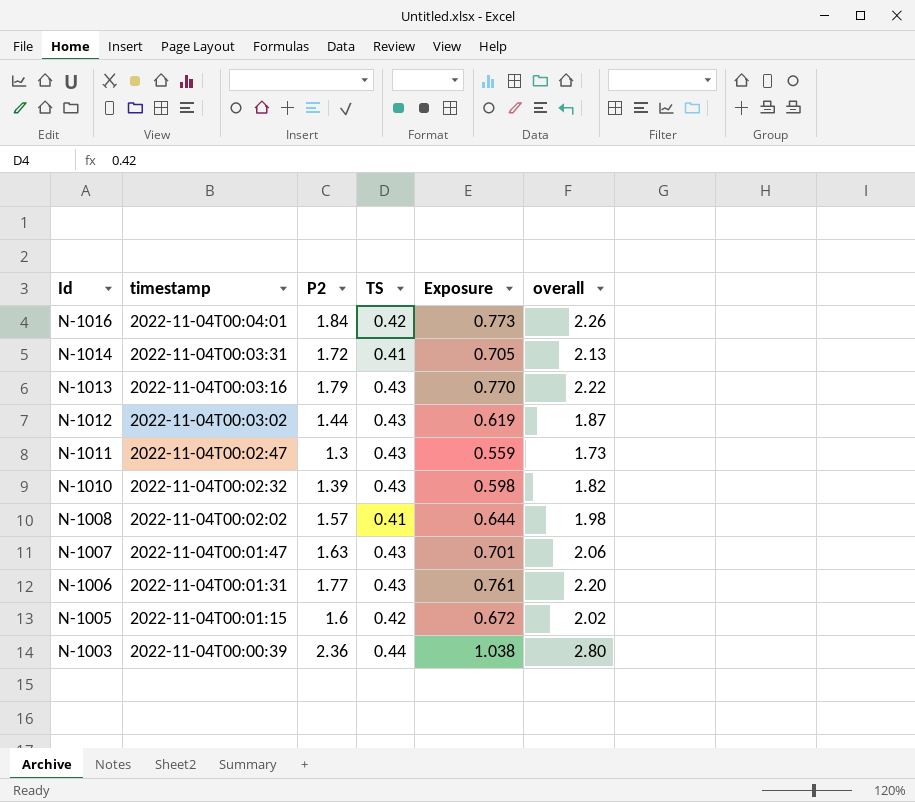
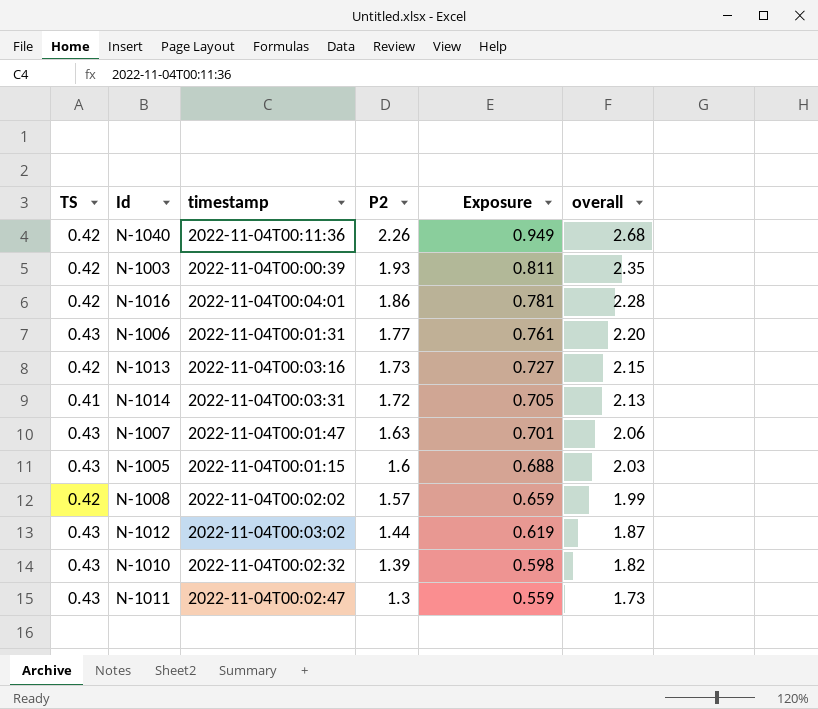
row order: Id descending -> P2 descending
column TS | position: 4 -> 1
row N-1040: none -> 0.42 | 2022-11-04T00:11:36 | 2.26 | 0.949 | 2.68
N-1003 | TS: 0.44 -> 0.42
N-1003 | P2: 2.36 -> 1.93
N-1003 | Exposure: 1.038 -> 0.811
N-1003 | overall: 2.80 -> 2.35
N-1016 | P2: 1.84 -> 1.86
N-1016 | Exposure: 0.773 -> 0.781
N-1016 | overall: 2.26 -> 2.28
N-1013 | TS: 0.43 -> 0.42
N-1013 | P2: 1.79 -> 1.73
N-1013 | Exposure: 0.770 -> 0.727
N-1013 | overall: 2.22 -> 2.15
N-1005 | TS: 0.42 -> 0.43
N-1005 | Exposure: 0.672 -> 0.688
N-1005 | overall: 2.02 -> 2.03
N-1008 | TS: 0.41 -> 0.42
N-1008 | Exposure: 0.644 -> 0.659
N-1008 | overall: 1.98 -> 1.99

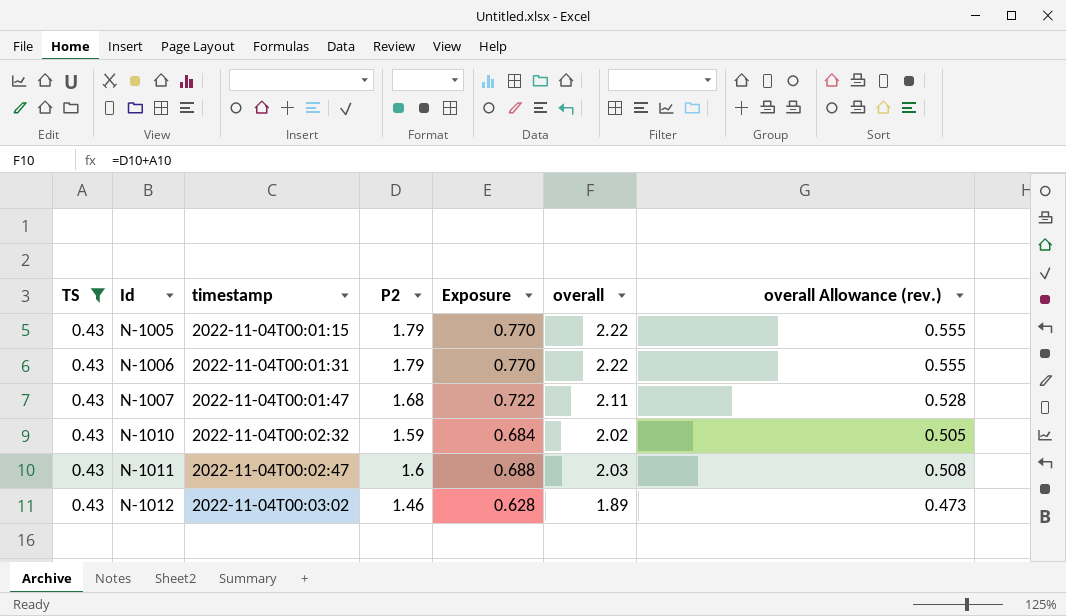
filter: none -> TS = 0.43
row order: P2 descending -> Id ascending
column overall Allowance (rev.) | formula: none -> [overall] * 0.25
N-1005 | P2: 1.6 -> 1.79
N-1005 | Exposure: 0.688 -> 0.770
N-1005 | overall: 2.03 -> 2.22
N-1006 | P2: 1.77 -> 1.79
N-1006 | Exposure: 0.761 -> 0.770
N-1006 | overall: 2.20 -> 2.22
N-1007 | P2: 1.63 -> 1.68
N-1007 | Exposure: 0.701 -> 0.722
N-1007 | overall: 2.06 -> 2.11
N-1010 | P2: 1.39 -> 1.59
N-1010 | Exposure: 0.598 -> 0.684
N-1010 | overall: 1.82 -> 2.02
N-1011 | P2: 1.3 -> 1.6
N-1011 | Exposure: 0.559 -> 0.688
N-1011 | overall: 1.73 -> 2.03
N-1012 | P2: 1.44 -> 1.46
N-1012 | Exposure: 0.619 -> 0.628
N-1012 | overall: 1.87 -> 1.89

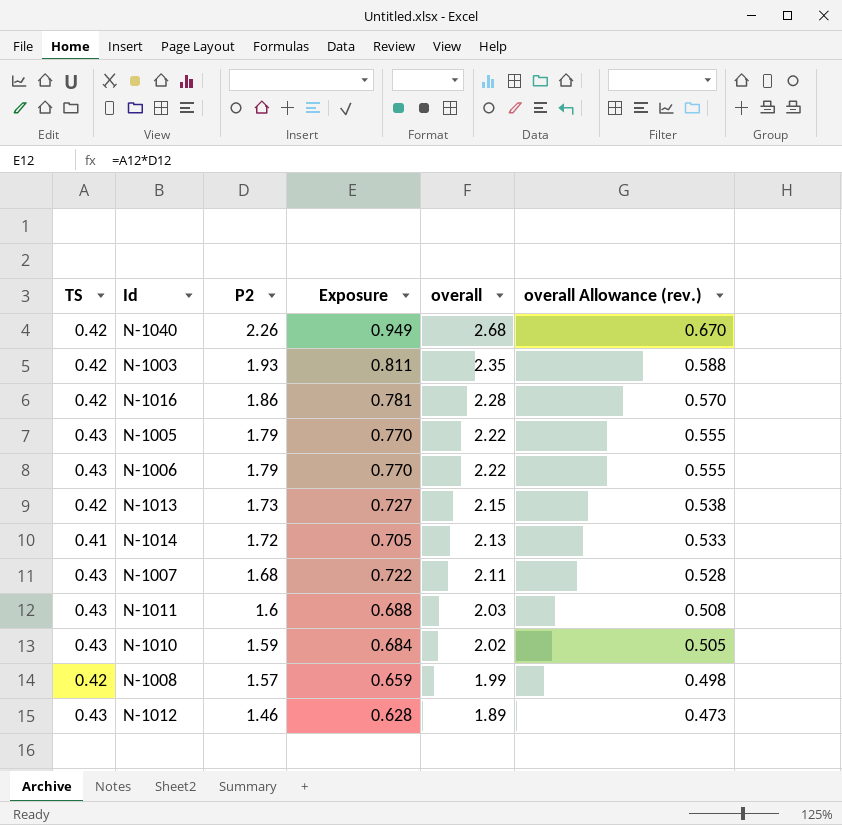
filter: TS = 0.43 -> none
row order: Id ascending -> P2 descending
column timestamp | position: 3 -> none

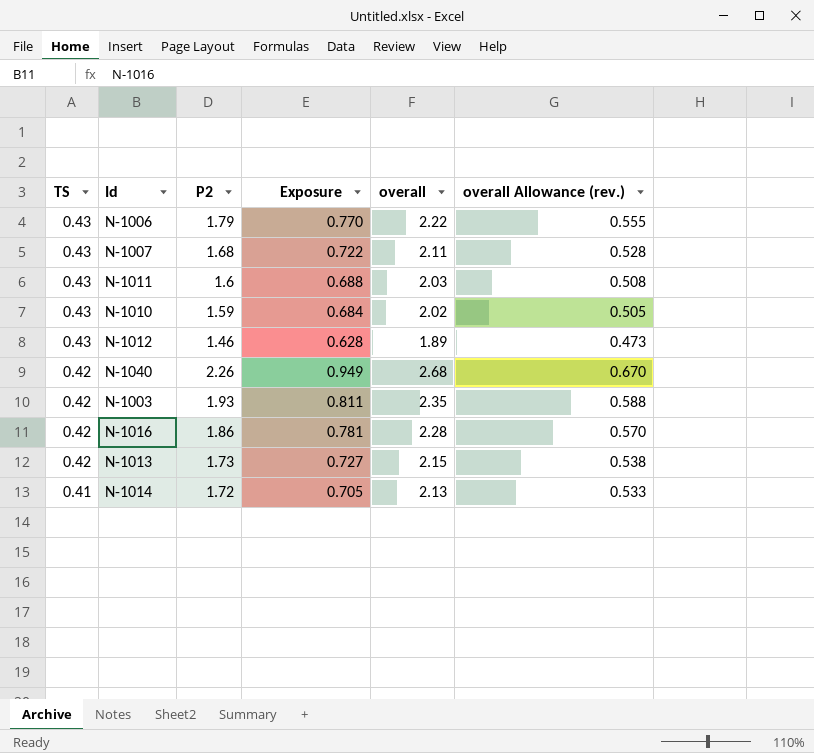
row order: P2 descending -> TS descending
row N-1005: 0.43 | 1.79 | 0.770 | 2.22 | 0.555 -> none
row N-1008: 0.42 | 1.57 | 0.659 | 1.99 | 0.498 -> none

